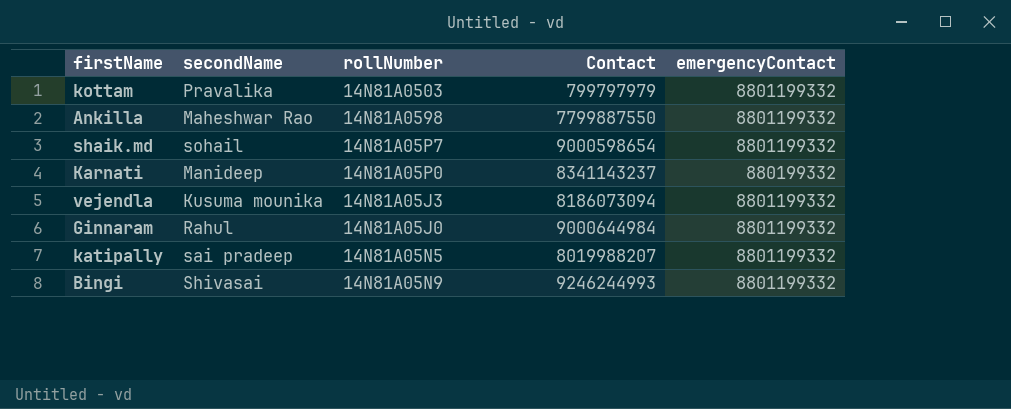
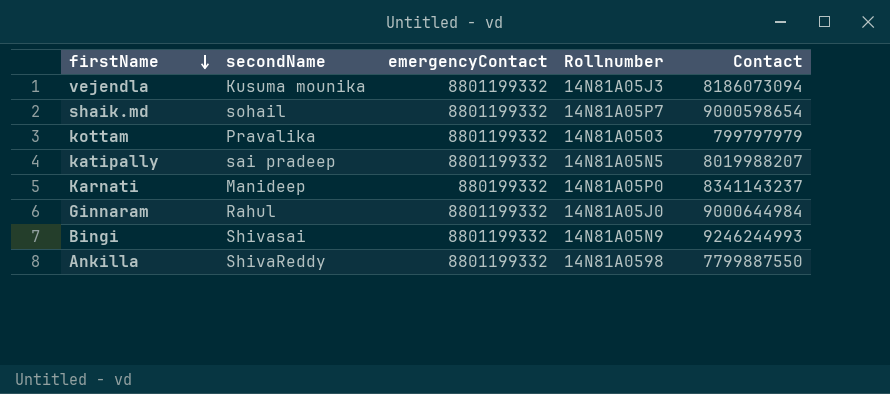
row order: none -> firstName descending
column emergencyContact | position: 5 -> 3
column name: rollNumber -> Rollnumber
Ankilla | secondName: Maheshwar Rao -> ShivaReddy

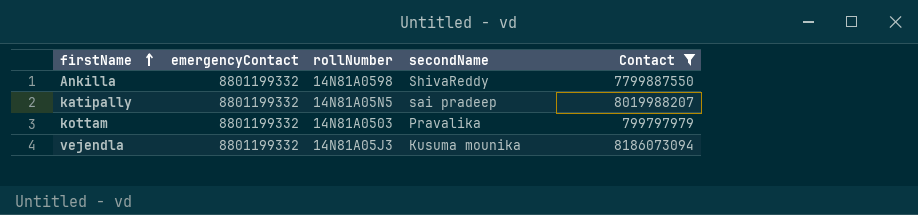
filter: none -> Contact <= 8186073094
row order: firstName descending -> firstName ascending
column name: Rollnumber -> rollNumber
column secondName | position: 2 -> 4

